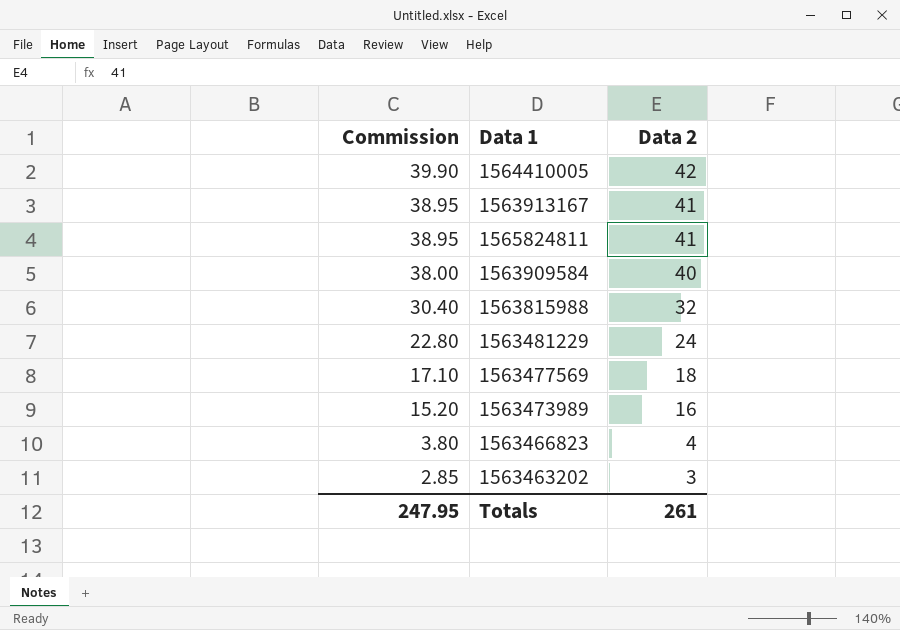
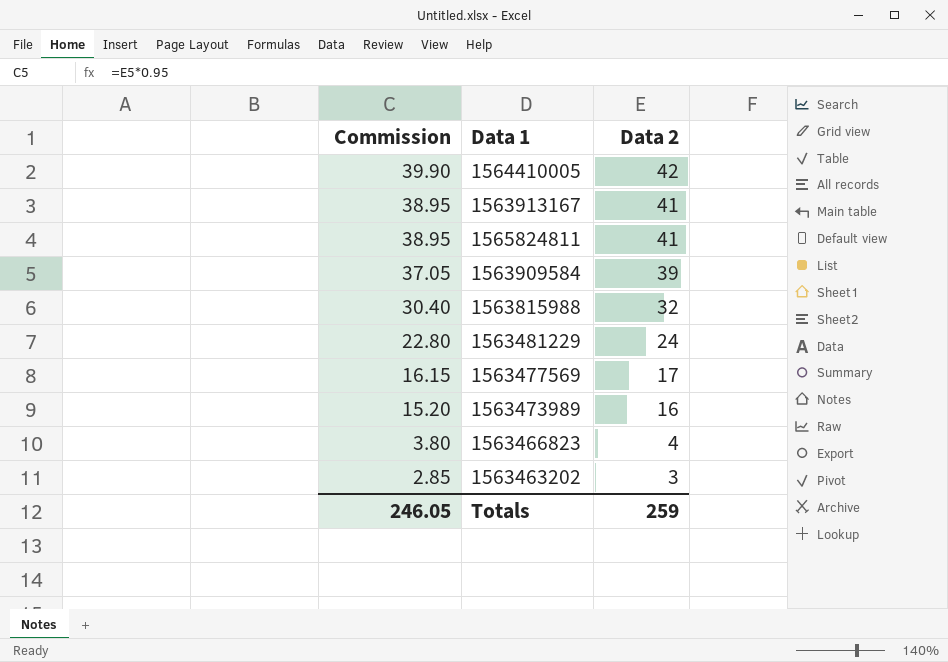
1563909584 | Commission: 38.00 -> 37.05
1563909584 | Data 2: 40 -> 39
1563477569 | Commission: 17.10 -> 16.15
1563477569 | Data 2: 18 -> 17
Totals | Commission: 247.95 -> 246.05
Totals | Data 2: 261 -> 259

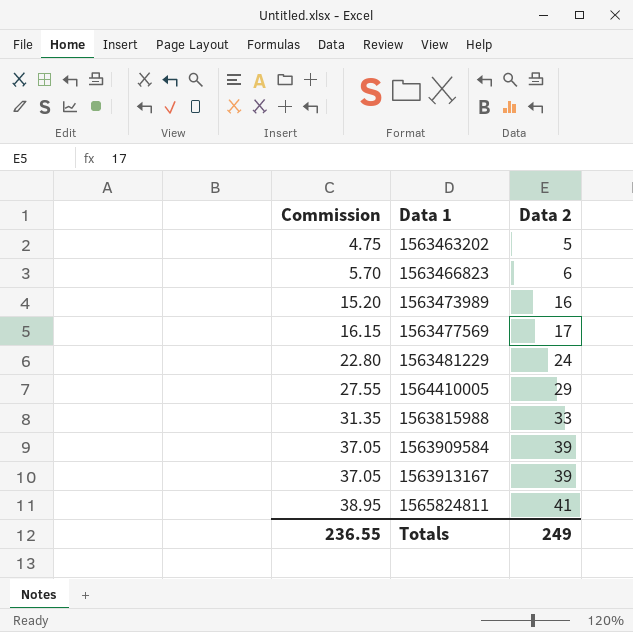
row order: Commission descending -> Commission ascending
1563463202 | Commission: 2.85 -> 4.75
1563463202 | Data 2: 3 -> 5
1563466823 | Commission: 3.80 -> 5.70
1563466823 | Data 2: 4 -> 6
1564410005 | Commission: 39.90 -> 27.55
1564410005 | Data 2: 42 -> 29
1563815988 | Commission: 30.40 -> 31.35
1563815988 | Data 2: 32 -> 33
1563913167 | Commission: 38.95 -> 37.05
1563913167 | Data 2: 41 -> 39
Totals | Commission: 246.05 -> 236.55
Totals | Data 2: 259 -> 249

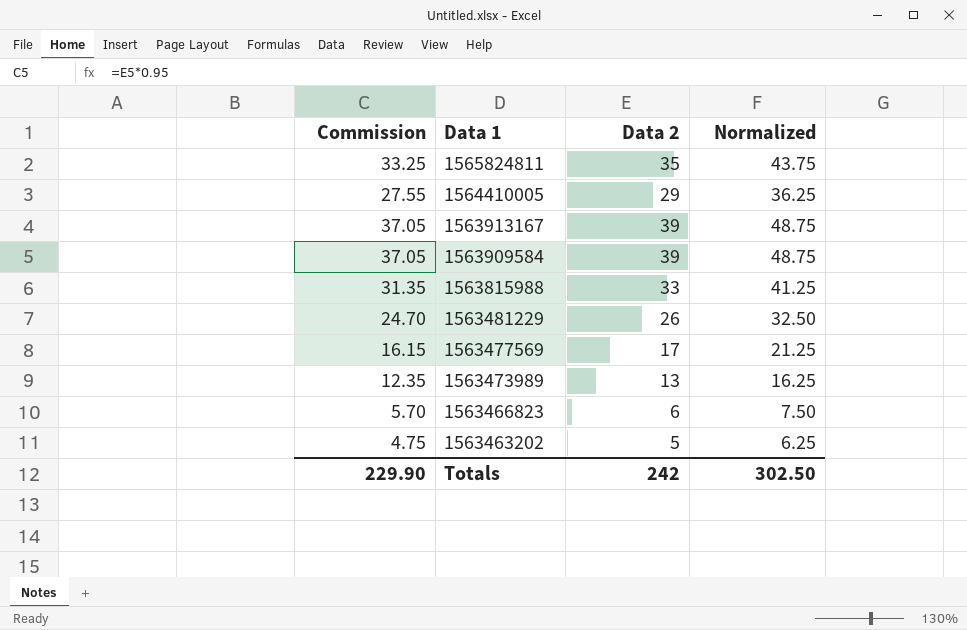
row order: Commission ascending -> Data 1 descending
column Normalized | formula: none -> [Data 2] * 1.25
1565824811 | Commission: 38.95 -> 33.25
1565824811 | Data 2: 41 -> 35
1563481229 | Commission: 22.80 -> 24.70
1563481229 | Data 2: 24 -> 26
1563473989 | Commission: 15.20 -> 12.35
1563473989 | Data 2: 16 -> 13
Totals | Commission: 236.55 -> 229.90
Totals | Data 2: 249 -> 242

